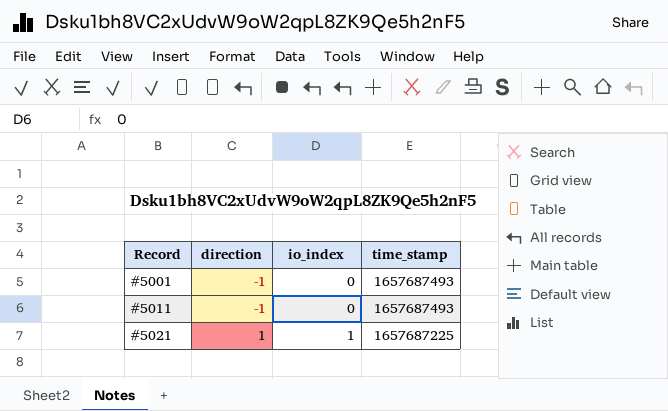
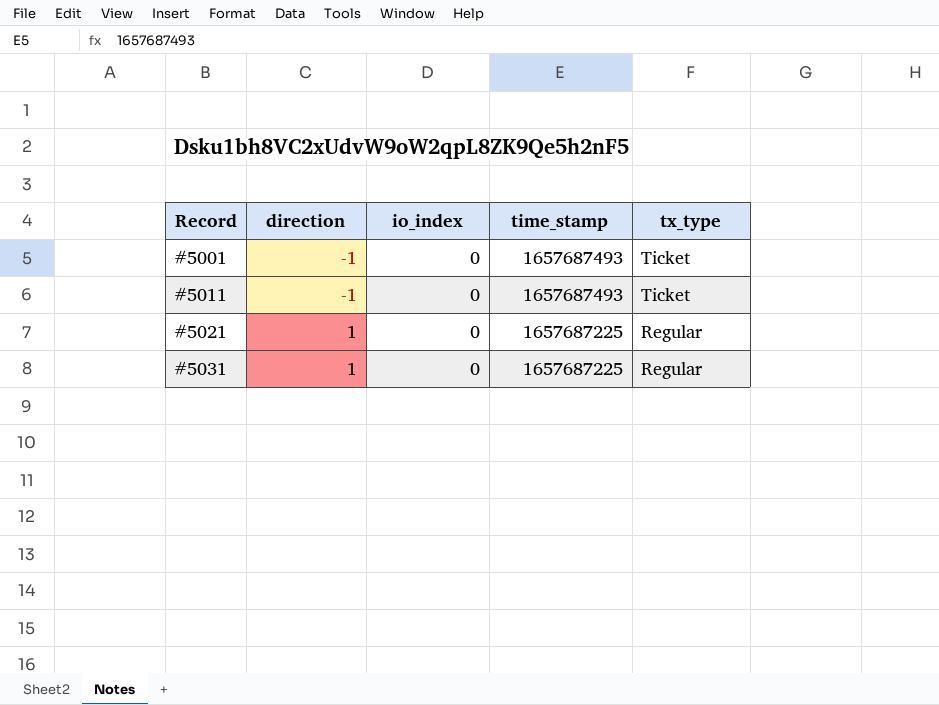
column tx_type | position: none -> 5
#5021 | io_index: 1 -> 0
row #5031: none -> 1 | 0 | 1657687225 | Regular

